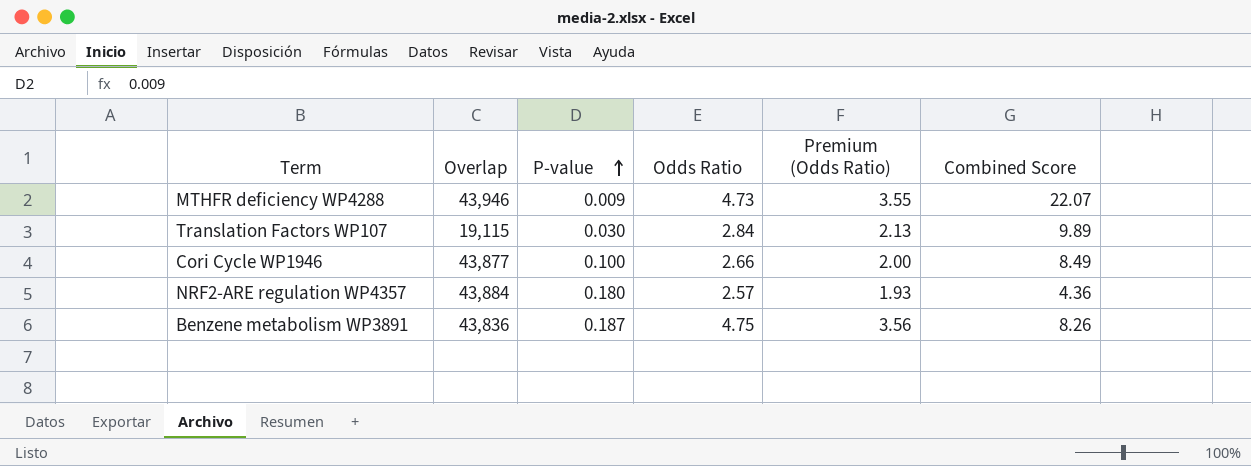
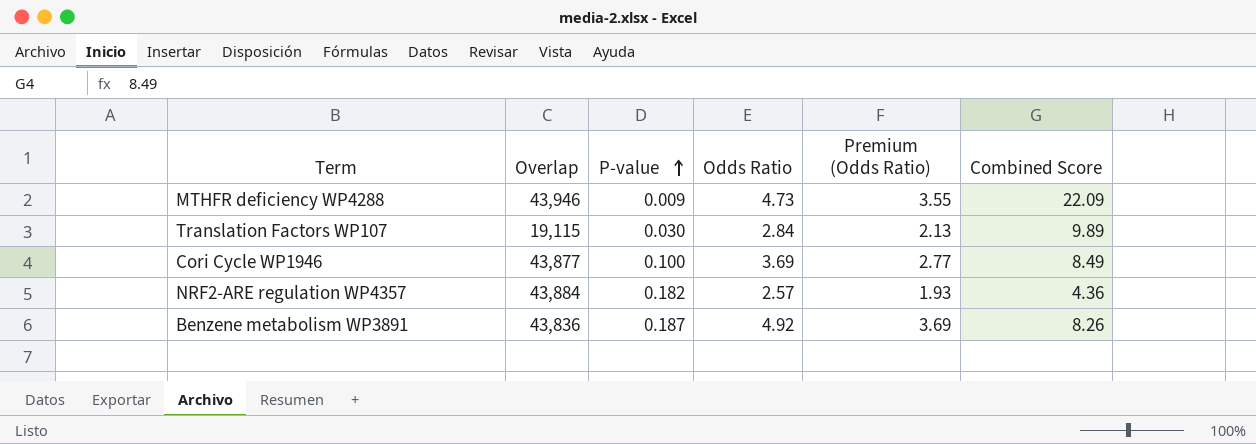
MTHFR deficiency WP4288 | Combined Score: 22.07 -> 22.09
Cori Cycle WP1946 | Odds Ratio: 2.66 -> 3.69
Cori Cycle WP1946 | Premium (Odds Ratio): 2.00 -> 2.77
NRF2-ARE regulation WP4357 | P-value: 0.180 -> 0.182
Benzene metabolism WP3891 | Odds Ratio: 4.75 -> 4.92
Benzene metabolism WP3891 | Premium (Odds Ratio): 3.56 -> 3.69

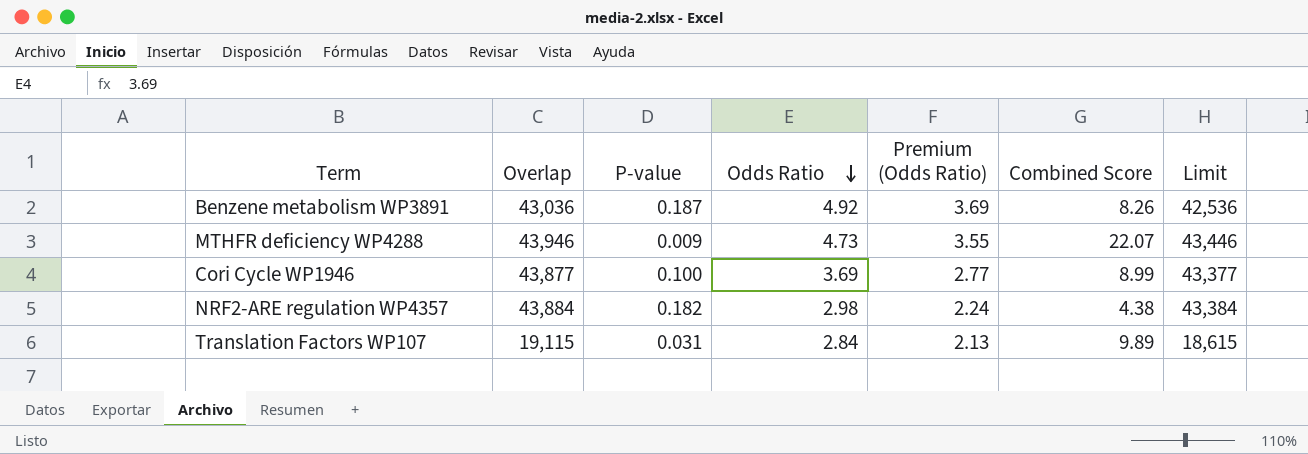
row order: P-value ascending -> Odds Ratio descending
column Limit | formula: none -> [Overlap] - 500
Benzene metabolism WP3891 | Overlap: 43,836 -> 43,036
MTHFR deficiency WP4288 | Combined Score: 22.09 -> 22.07
Cori Cycle WP1946 | Combined Score: 8.49 -> 8.99
NRF2-ARE regulation WP4357 | Odds Ratio: 2.57 -> 2.98
NRF2-ARE regulation WP4357 | Premium (Odds Ratio): 1.93 -> 2.24
NRF2-ARE regulation WP4357 | Combined Score: 4.36 -> 4.38
Translation Factors WP107 | P-value: 0.030 -> 0.031

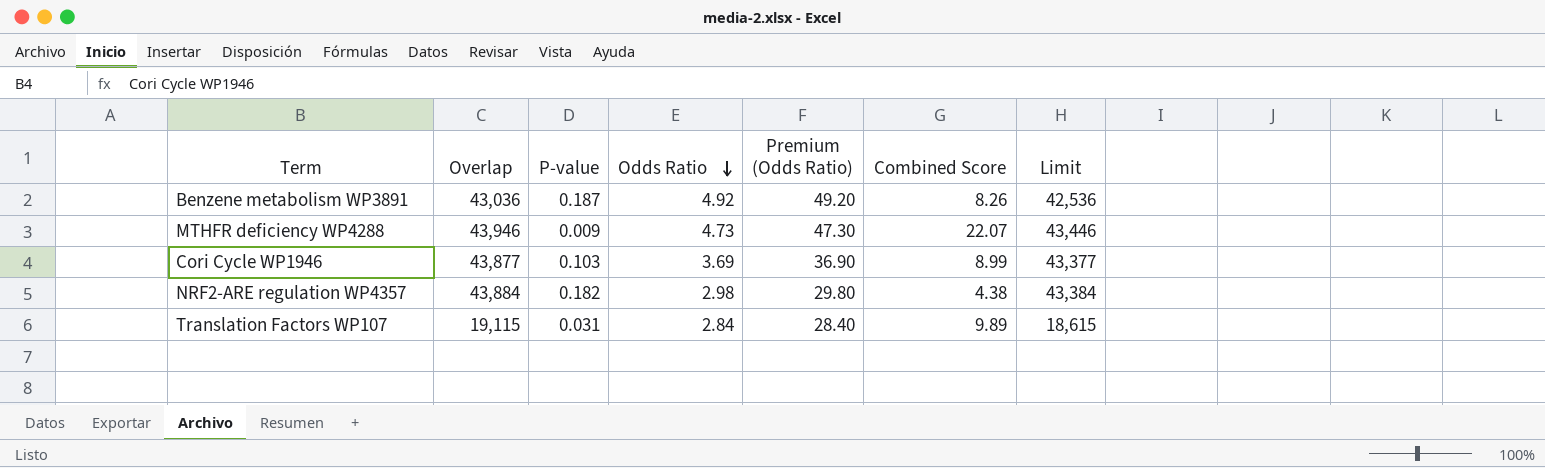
column Premium (Odds Ratio) | formula: [Odds Ratio] * 0.75 -> [Odds Ratio] * 10
Cori Cycle WP1946 | P-value: 0.100 -> 0.103

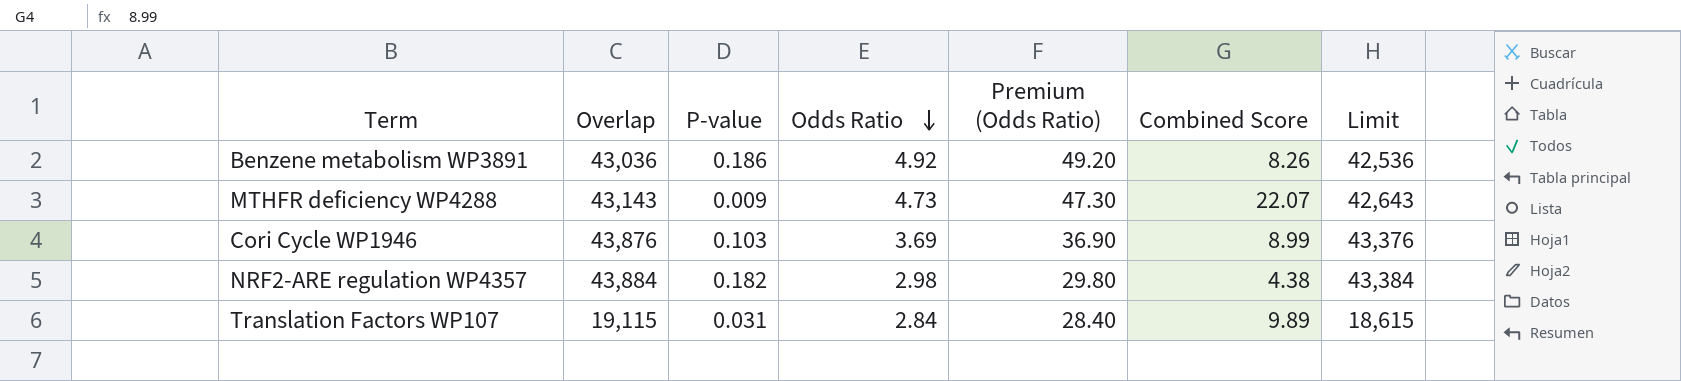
Benzene metabolism WP3891 | P-value: 0.187 -> 0.186
MTHFR deficiency WP4288 | Overlap: 43,946 -> 43,143
MTHFR deficiency WP4288 | Limit: 43,446 -> 42,643
Cori Cycle WP1946 | Overlap: 43,877 -> 43,876
Cori Cycle WP1946 | Limit: 43,377 -> 43,376

